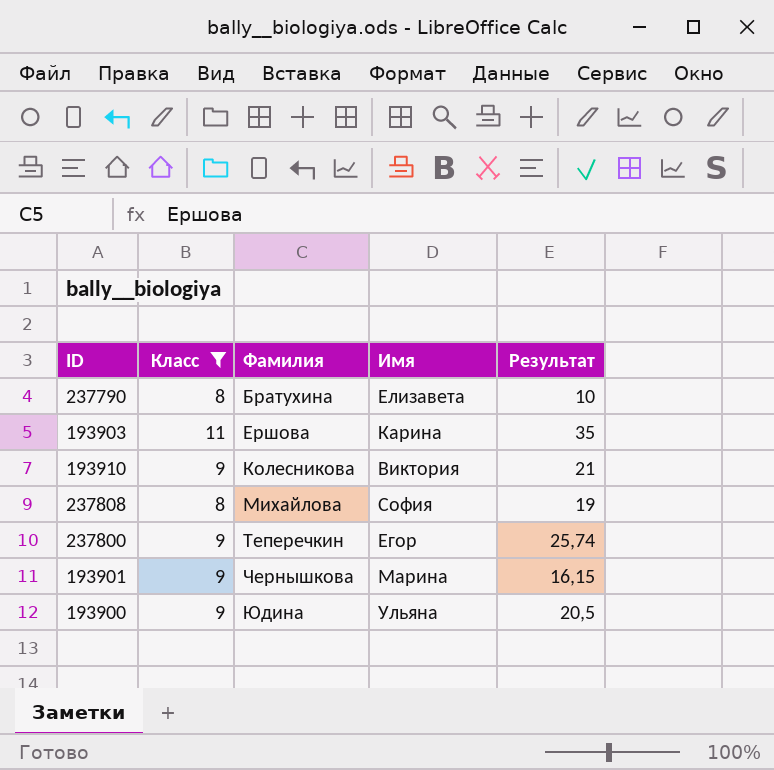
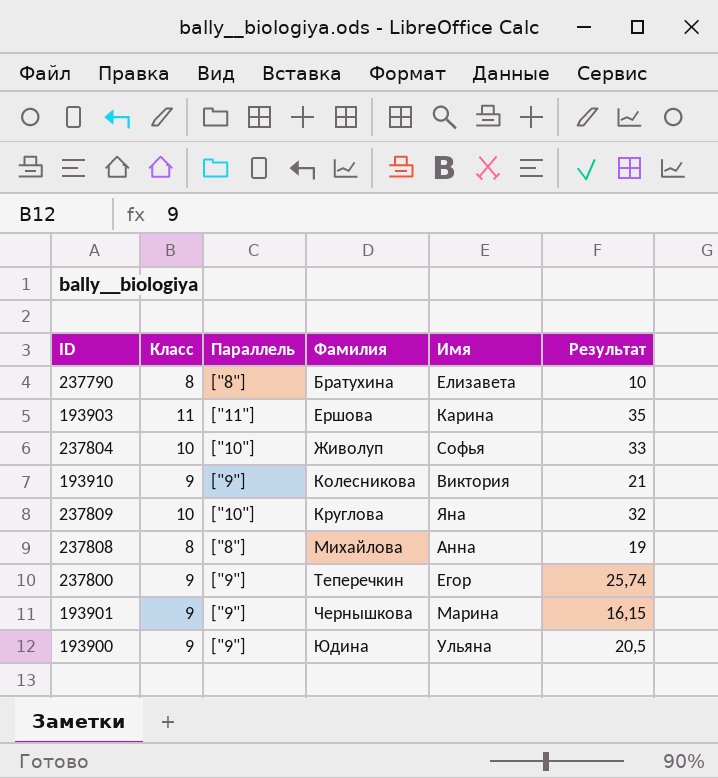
filter: Класс != 10 -> none
column Параллель | position: none -> 3
237808 | Имя: София -> Анна

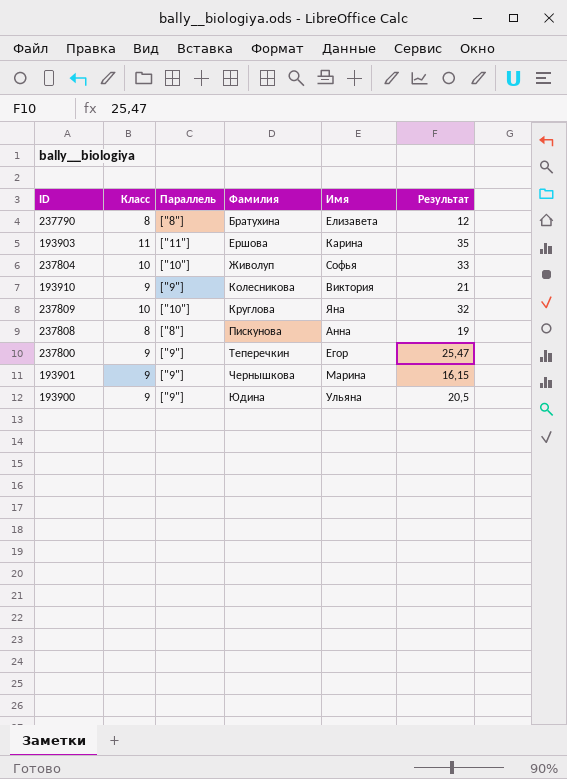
237790 | Результат: 10 -> 12
237808 | Фамилия: Михайлова -> Пискунова
237800 | Результат: 25,74 -> 25,47

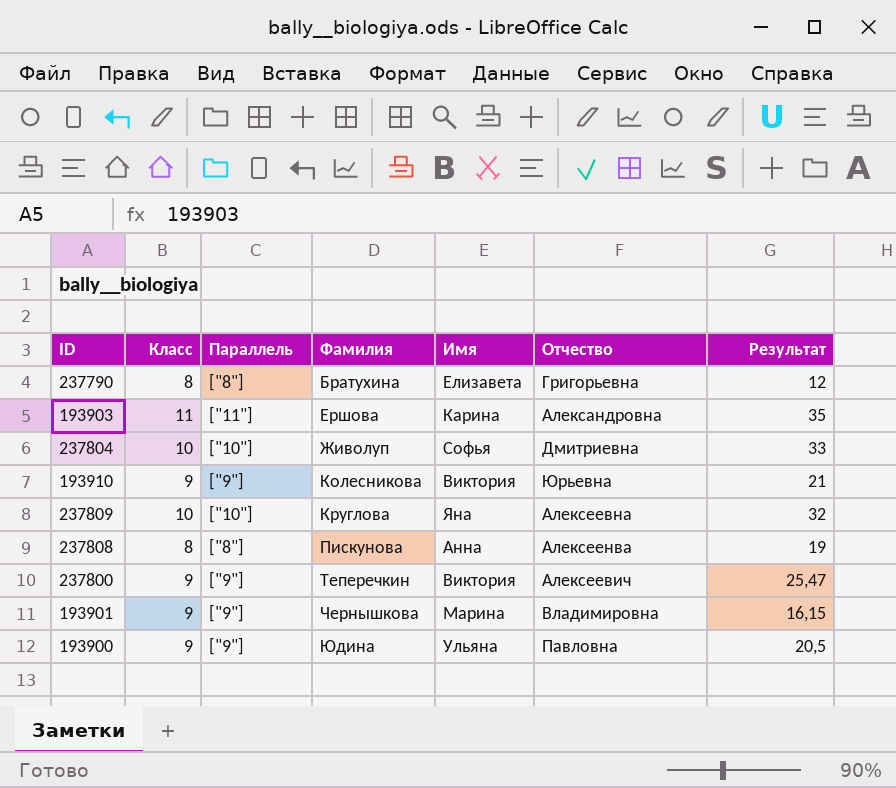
column Отчество | position: none -> 6
237800 | Имя: Егор -> Виктория

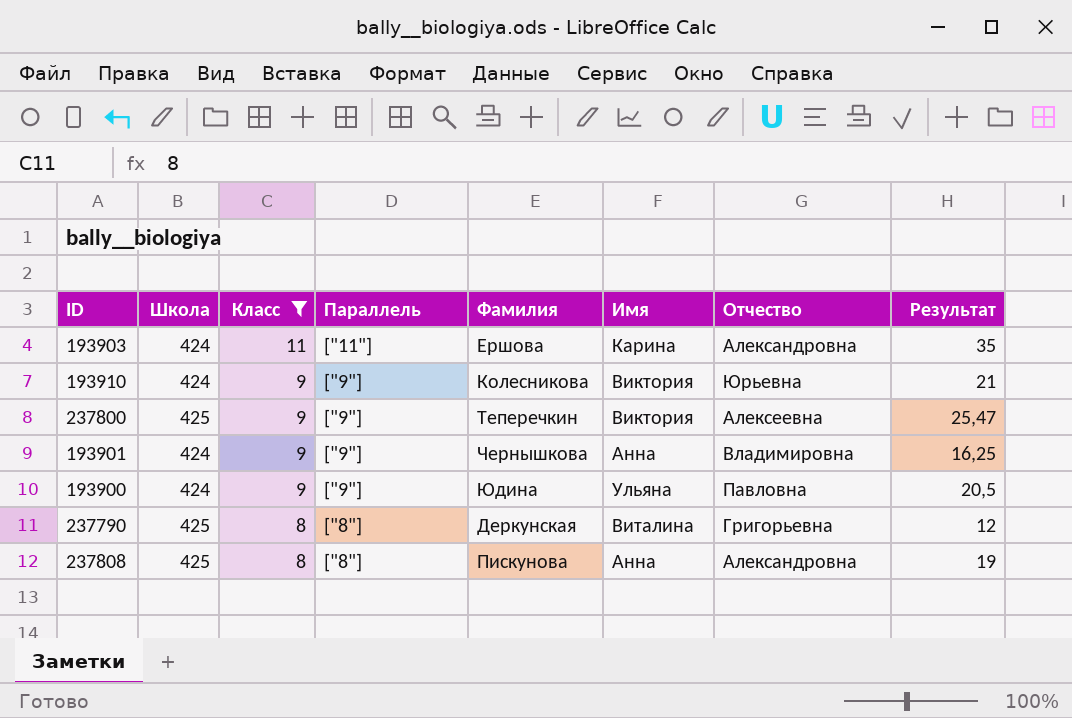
filter: none -> Класс != 10
row order: Фамилия ascending -> Класс descending
column Школа | position: none -> 2
237800 | Отчество: Алексеевич -> Алексеевна
193901 | Имя: Марина -> Анна
193901 | Результат: 16,15 -> 16,25
237790 | Фамилия: Братухина -> Деркунская
237790 | Имя: Елизавета -> Виталина
237808 | Отчество: Алексеенва -> Александровна

